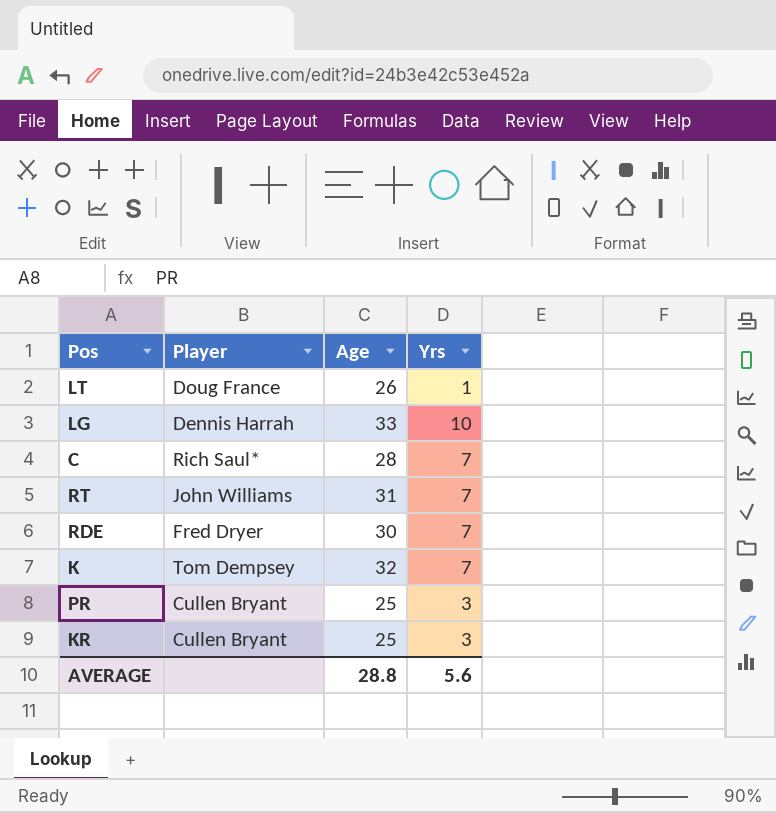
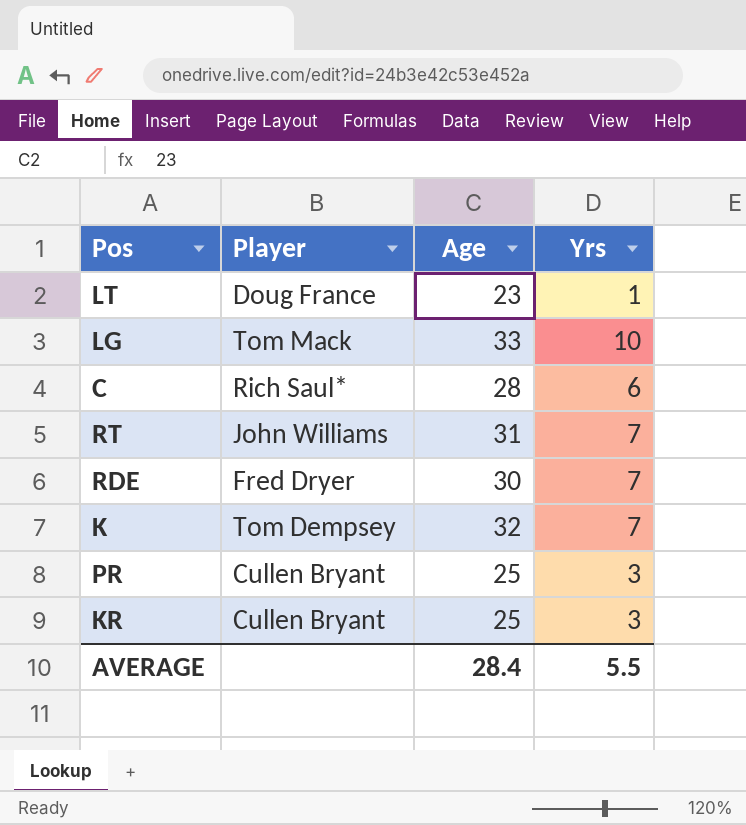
LT | Age: 26 -> 23
LG | Player: Dennis Harrah -> Tom Mack
C | Yrs: 7 -> 6
AVERAGE | Age: 28.8 -> 28.4
AVERAGE | Yrs: 5.6 -> 5.5

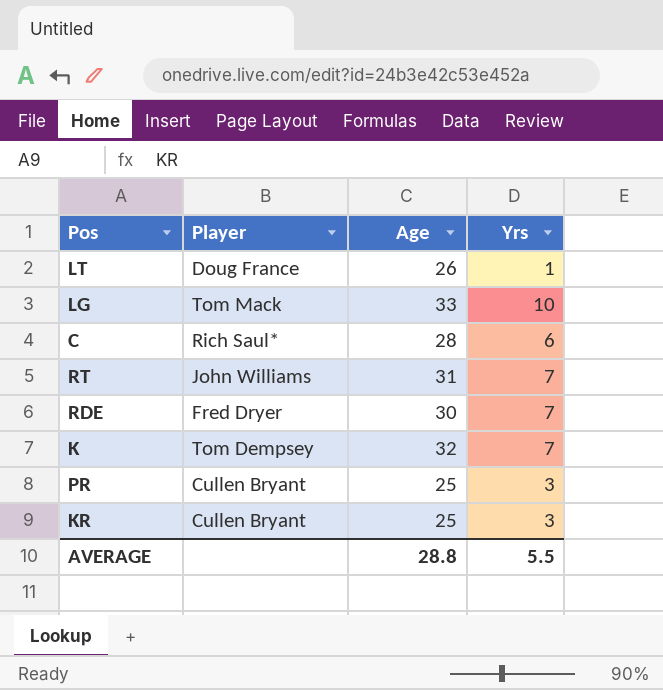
LT | Age: 23 -> 26
AVERAGE | Age: 28.4 -> 28.8

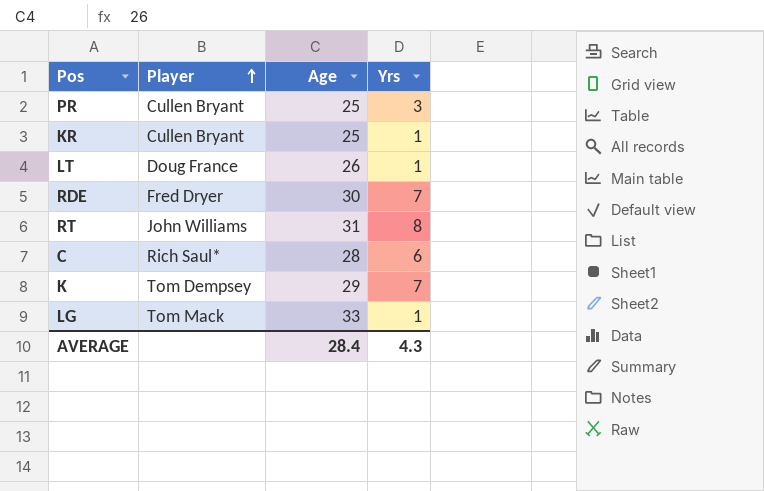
row order: none -> Player ascending
KR | Yrs: 3 -> 1
RT | Yrs: 7 -> 8
K | Age: 32 -> 29
LG | Yrs: 10 -> 1
AVERAGE | Age: 28.8 -> 28.4
AVERAGE | Yrs: 5.5 -> 4.3

